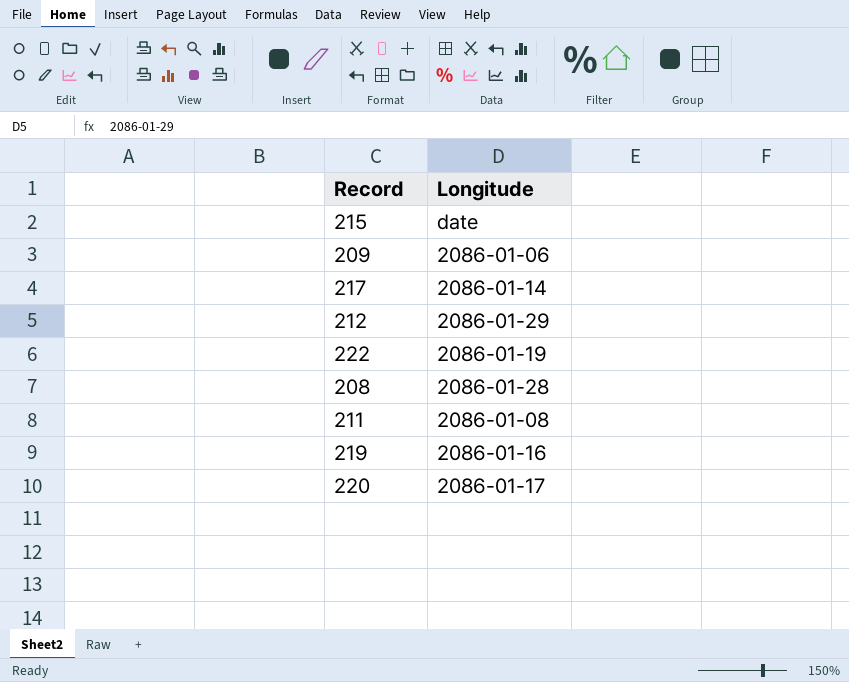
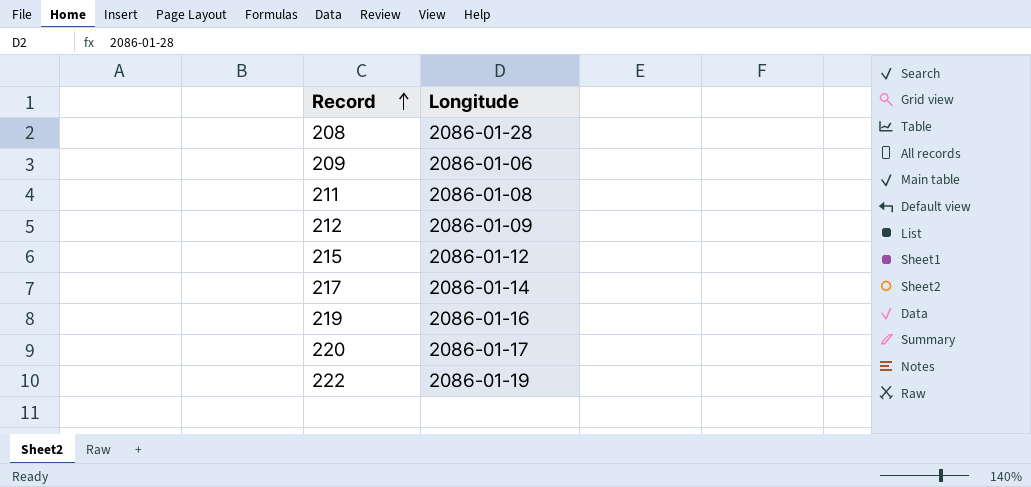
row order: none -> Record ascending
212 | Longitude: 2086-01-29 -> 2086-01-09
215 | Longitude: date -> 2086-01-12

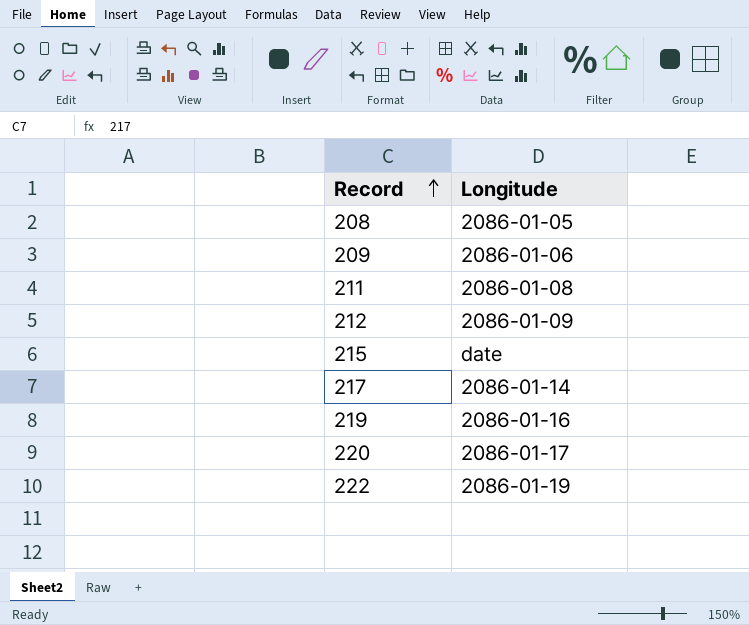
208 | Longitude: 2086-01-28 -> 2086-01-05
215 | Longitude: 2086-01-12 -> date

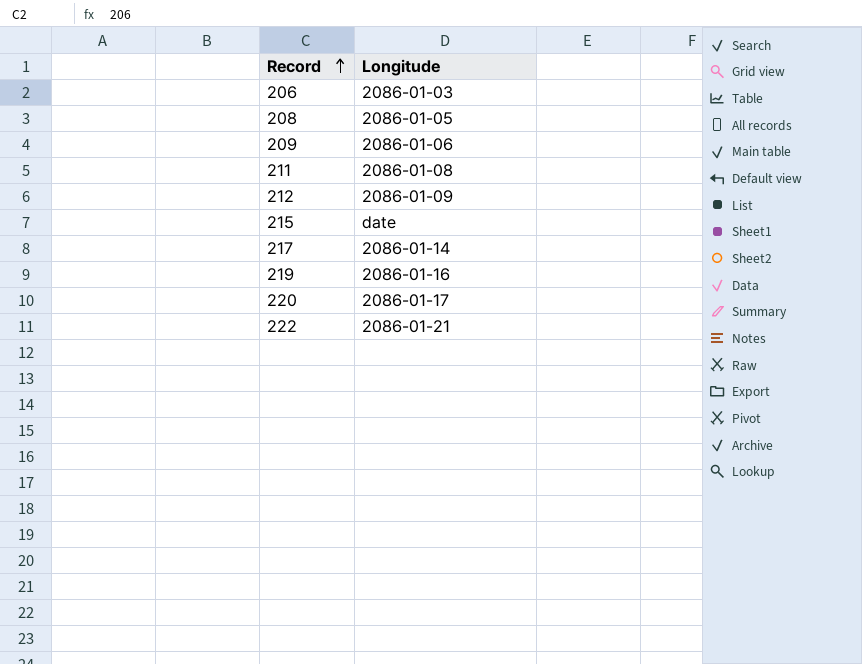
row 206: none -> 2086-01-03
222 | Longitude: 2086-01-19 -> 2086-01-21

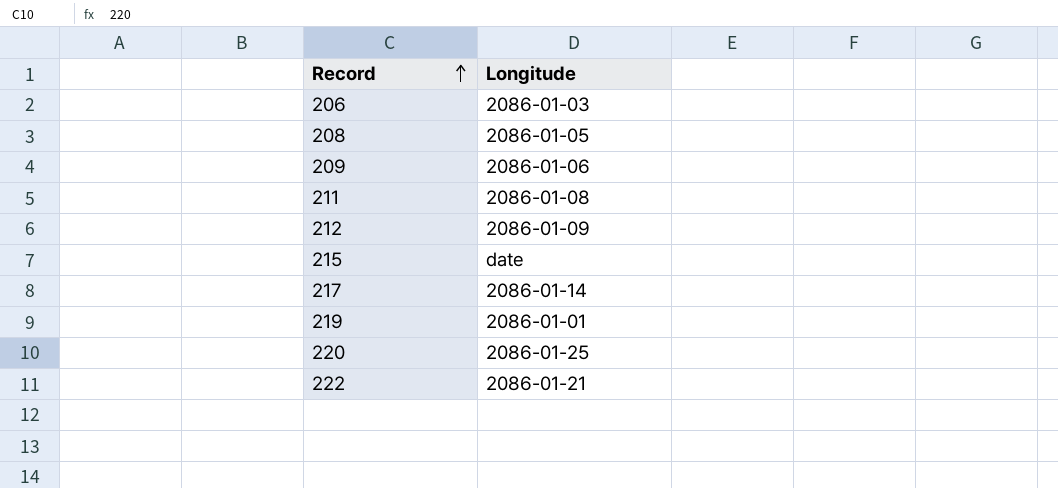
219 | Longitude: 2086-01-16 -> 2086-01-01
220 | Longitude: 2086-01-17 -> 2086-01-25

